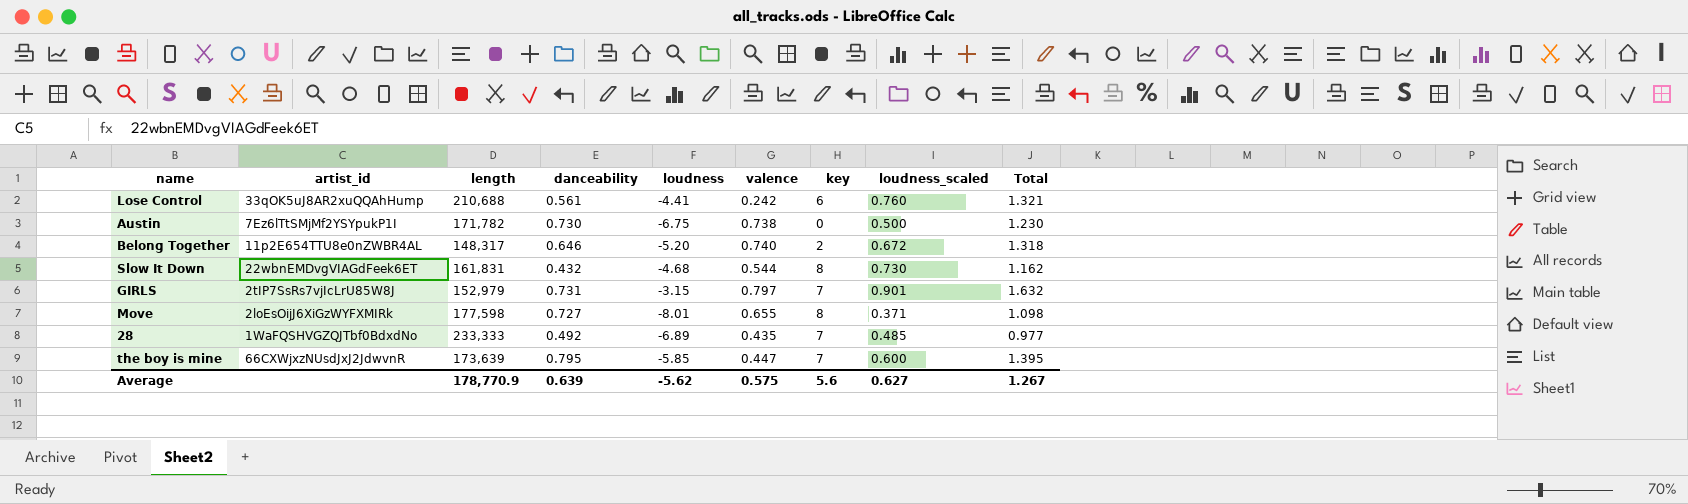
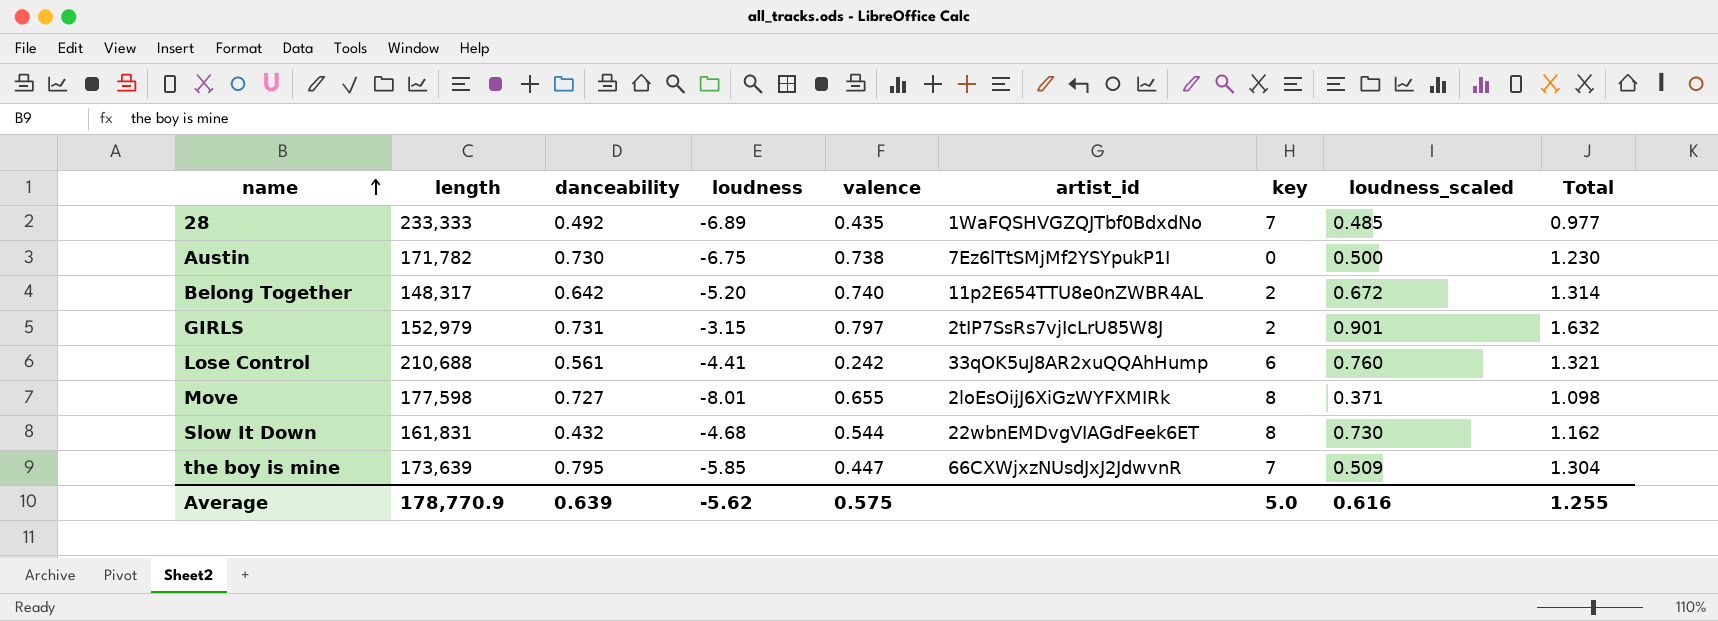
row order: none -> name ascending
column artist_id | position: 2 -> 6
Belong Together | danceability: 0.646 -> 0.642
Belong Together | Total: 1.318 -> 1.314
GIRLS | key: 7 -> 2
the boy is mine | loudness_scaled: 0.600 -> 0.509
the boy is mine | Total: 1.395 -> 1.304
Average | key: 5.6 -> 5.0
Average | loudness_scaled: 0.627 -> 0.616
Average | Total: 1.267 -> 1.255

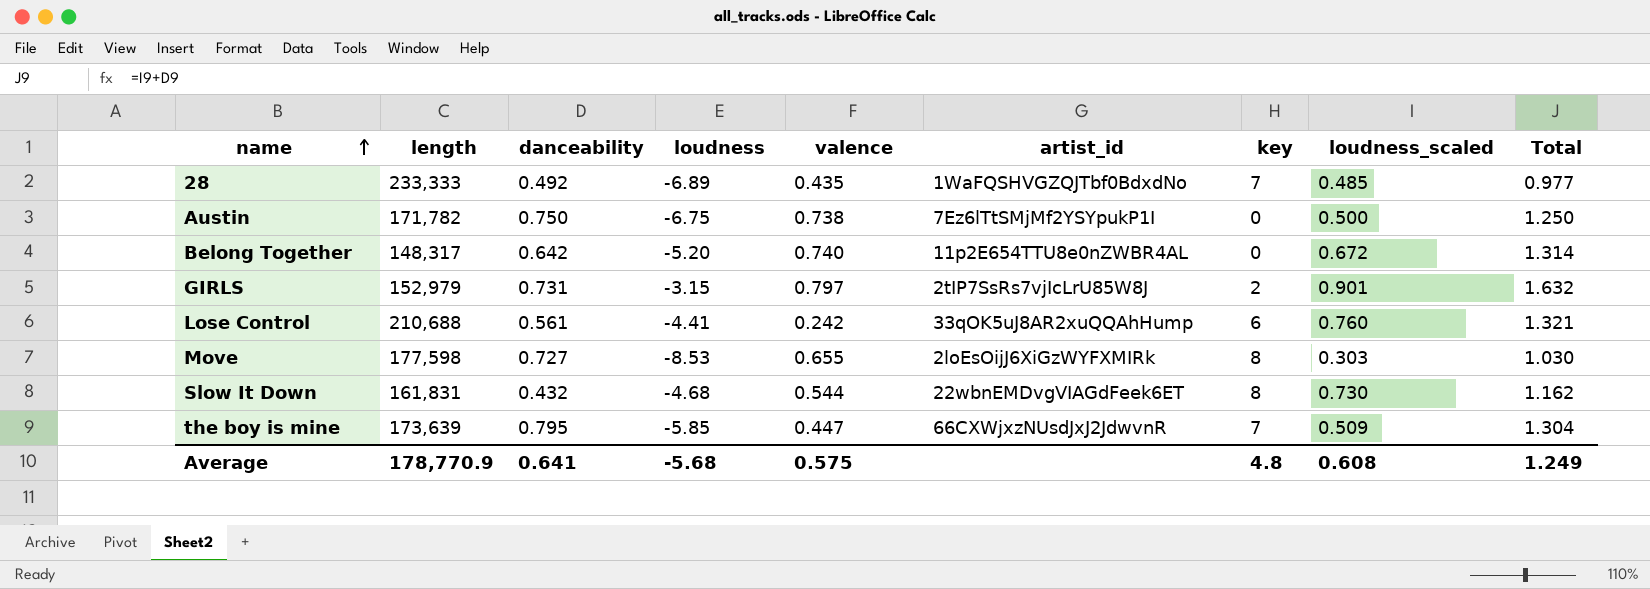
Austin | danceability: 0.730 -> 0.750
Austin | Total: 1.230 -> 1.250
Belong Together | key: 2 -> 0
Move | loudness: -8.01 -> -8.53
Move | loudness_scaled: 0.371 -> 0.303
Move | Total: 1.098 -> 1.030
Average | danceability: 0.639 -> 0.641
Average | loudness: -5.62 -> -5.68
Average | key: 5.0 -> 4.8
Average | loudness_scaled: 0.616 -> 0.608
Average | Total: 1.255 -> 1.249

